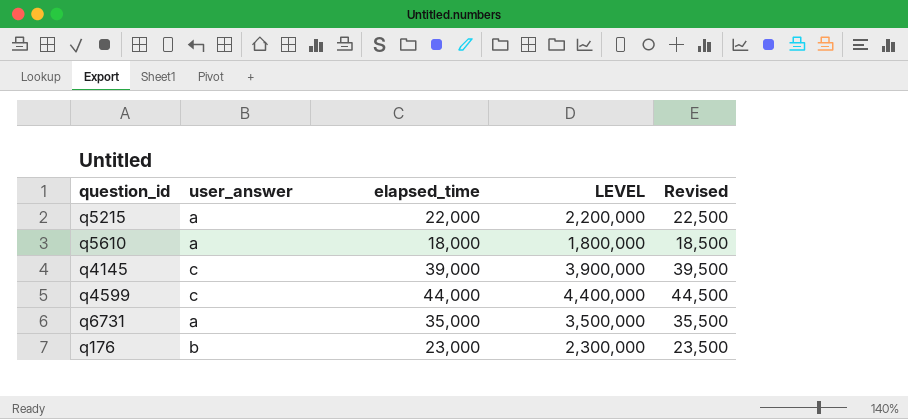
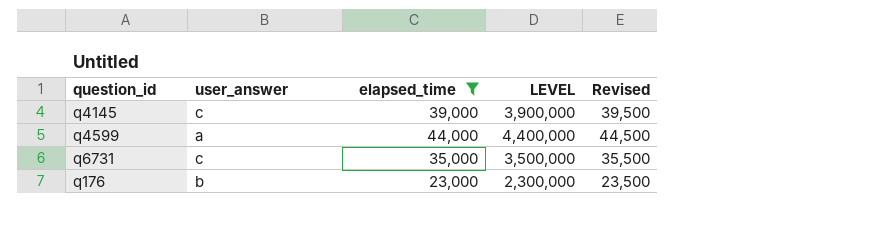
filter: none -> elapsed_time >= 23,000
q4599 | user_answer: c -> a
q6731 | user_answer: a -> c

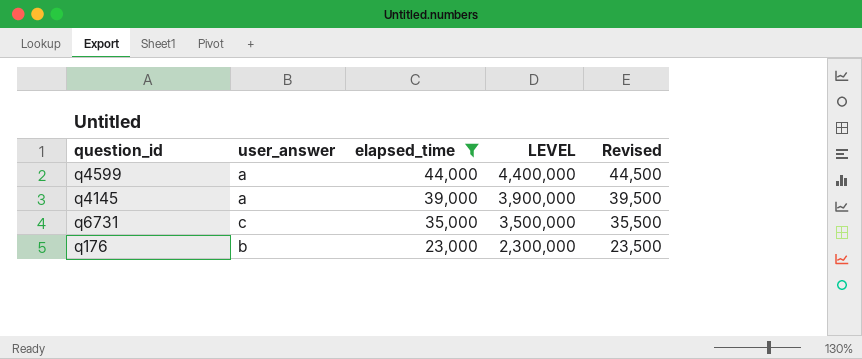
row order: none -> elapsed_time descending
q4145 | user_answer: c -> a

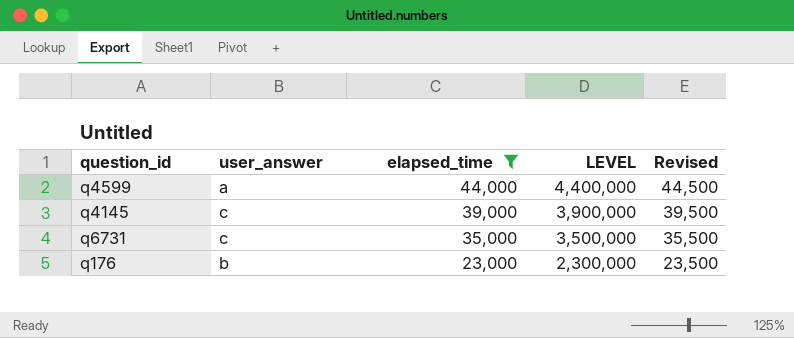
q4145 | user_answer: a -> c

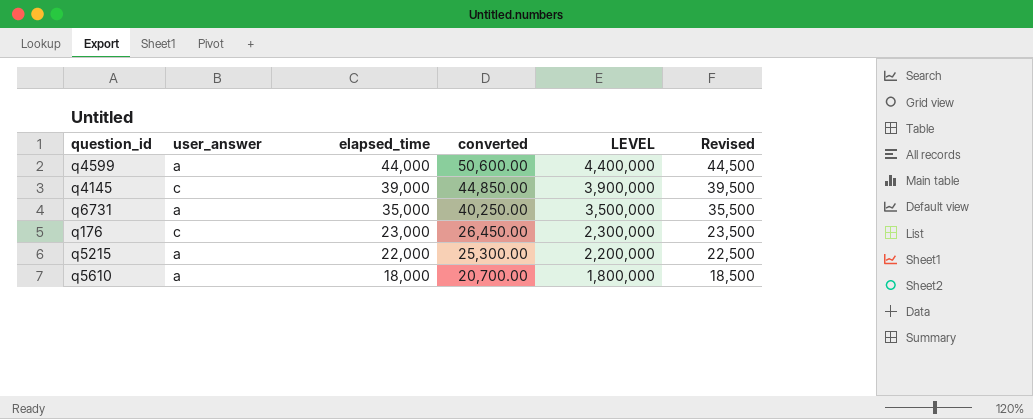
filter: elapsed_time >= 23,000 -> none
column converted | formula: none -> [elapsed_time] * 1.15
q6731 | user_answer: c -> a
q176 | user_answer: b -> c

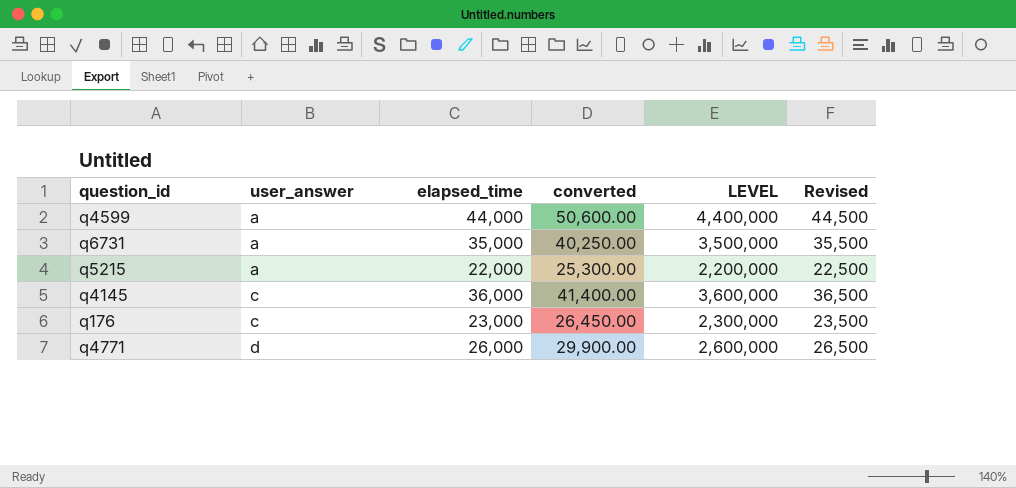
row order: elapsed_time descending -> user_answer ascending
row q5610: a | 18,000 | 20,700.00 | 1,800,000 | 18,500 -> none
q4145 | elapsed_time: 39,000 -> 36,000
q4145 | converted: 44,850.00 -> 41,400.00
q4145 | LEVEL: 3,900,000 -> 3,600,000
q4145 | Revised: 39,500 -> 36,500
row q4771: none -> d | 26,000 | 29,900.00 | 2,600,000 | 26,500

